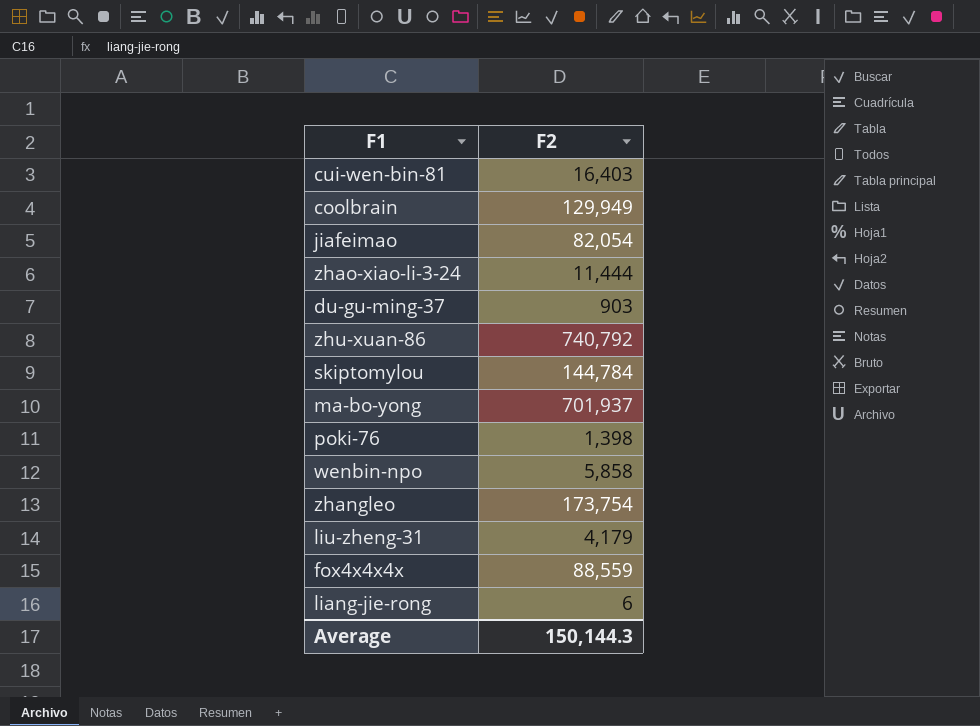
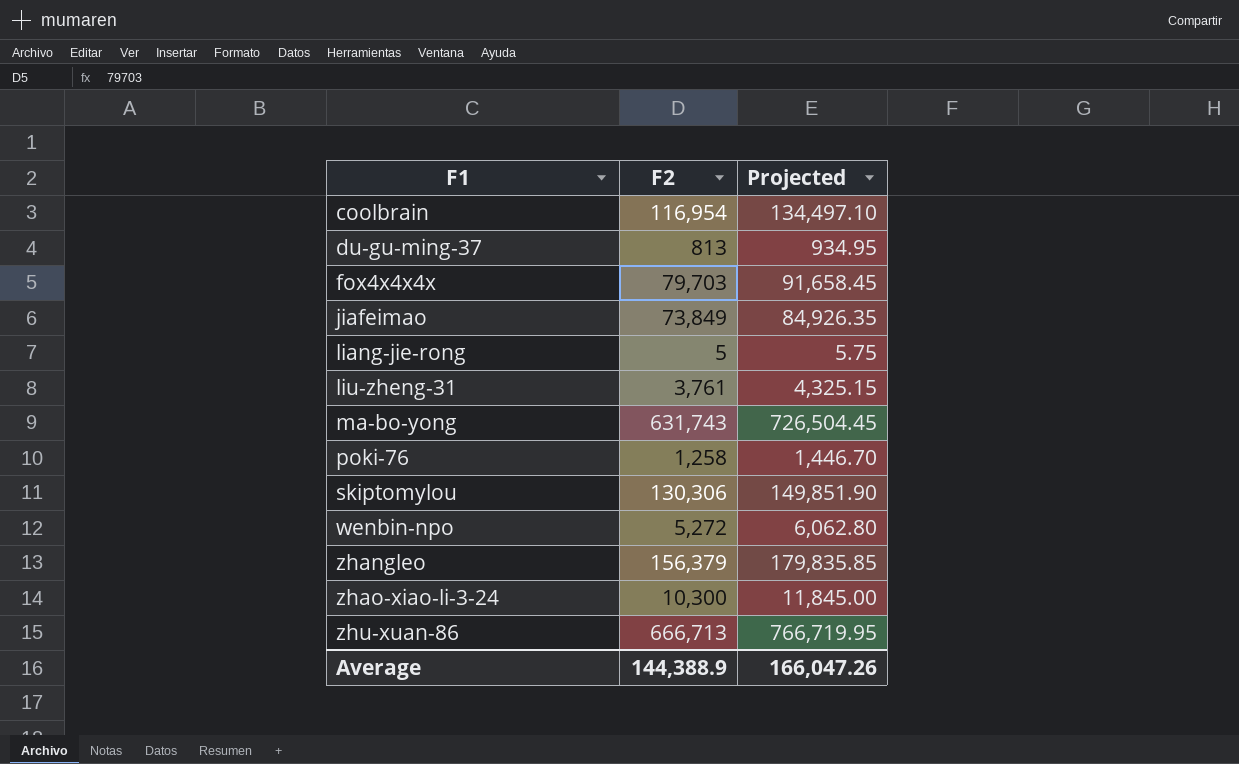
row order: none -> F1 ascending
column Projected | formula: none -> [F2] * 1.15
row cui-wen-bin-81: 16,403 -> none
coolbrain | F2: 129,949 -> 116,954
du-gu-ming-37 | F2: 903 -> 813
fox4x4x4x | F2: 88,559 -> 79,703
jiafeimao | F2: 82,054 -> 73,849
liang-jie-rong | F2: 6 -> 5
liu-zheng-31 | F2: 4,179 -> 3,761
ma-bo-yong | F2: 701,937 -> 631,743
poki-76 | F2: 1,398 -> 1,258
skiptomylou | F2: 144,784 -> 130,306
wenbin-npo | F2: 5,858 -> 5,272
zhangleo | F2: 173,754 -> 156,379
zhao-xiao-li-3-24 | F2: 11,444 -> 10,300
zhu-xuan-86 | F2: 740,792 -> 666,713
Average | F2: 150,144.3 -> 144,388.9

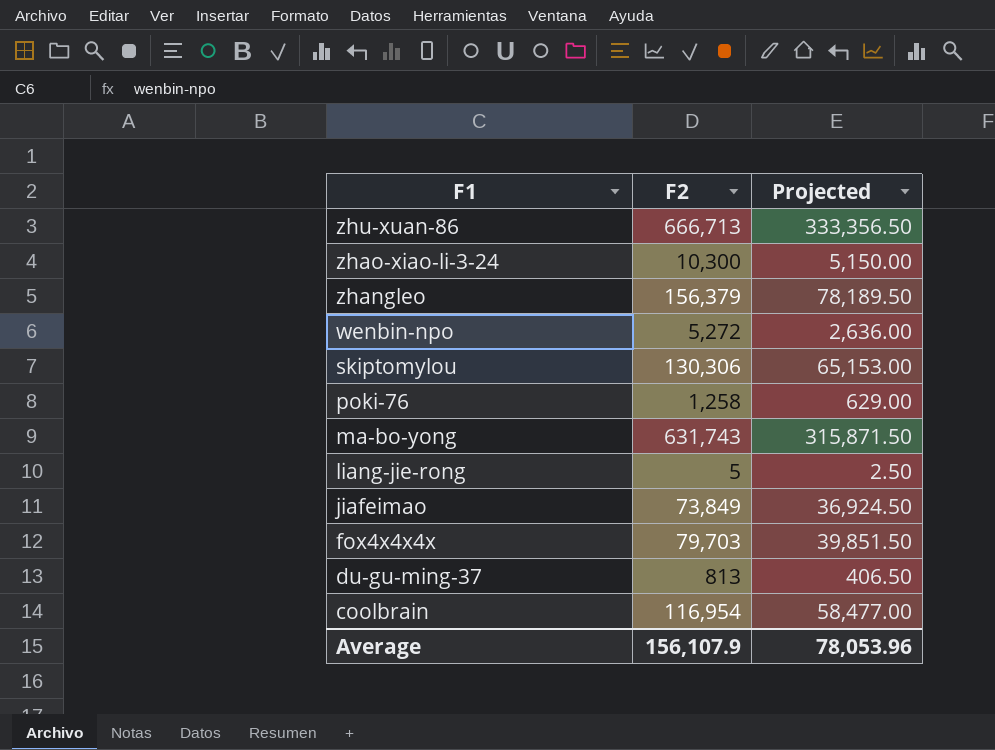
row order: F1 ascending -> F1 descending
column Projected | formula: [F2] * 1.15 -> [F2] * 0.5
row liu-zheng-31: 3,761 | 4,325.15 -> none
Average | F2: 144,388.9 -> 156,107.9
Average | Projected: 166,047.26 -> 78,053.96

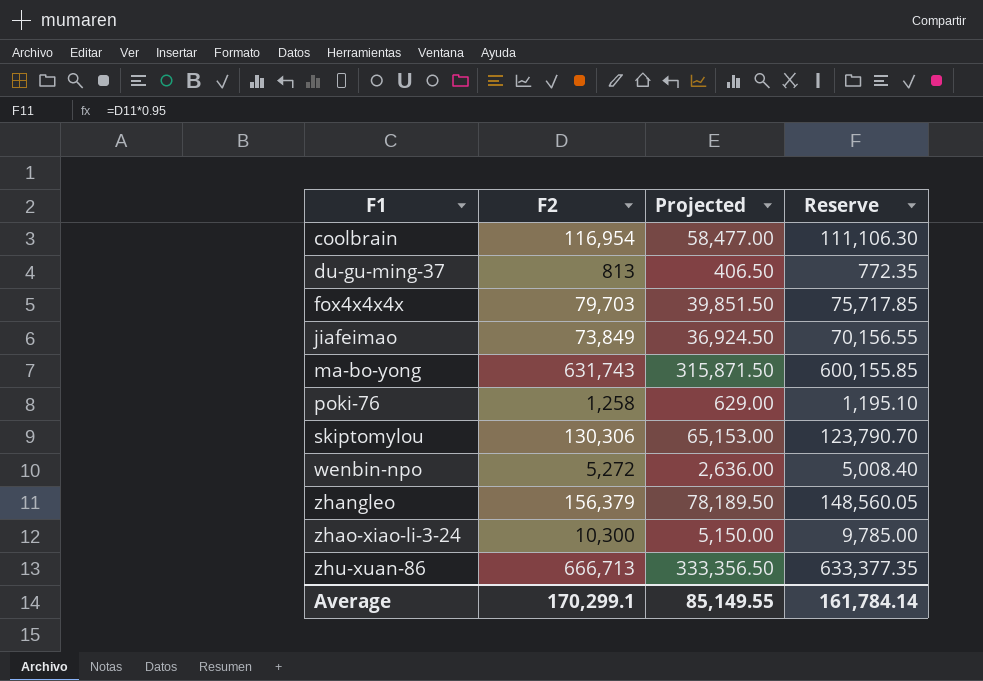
row order: F1 descending -> F1 ascending
column Reserve | formula: none -> [F2] * 0.95
row liang-jie-rong: 5 | 2.50 -> none
Average | F2: 156,107.9 -> 170,299.1
Average | Projected: 78,053.96 -> 85,149.55

